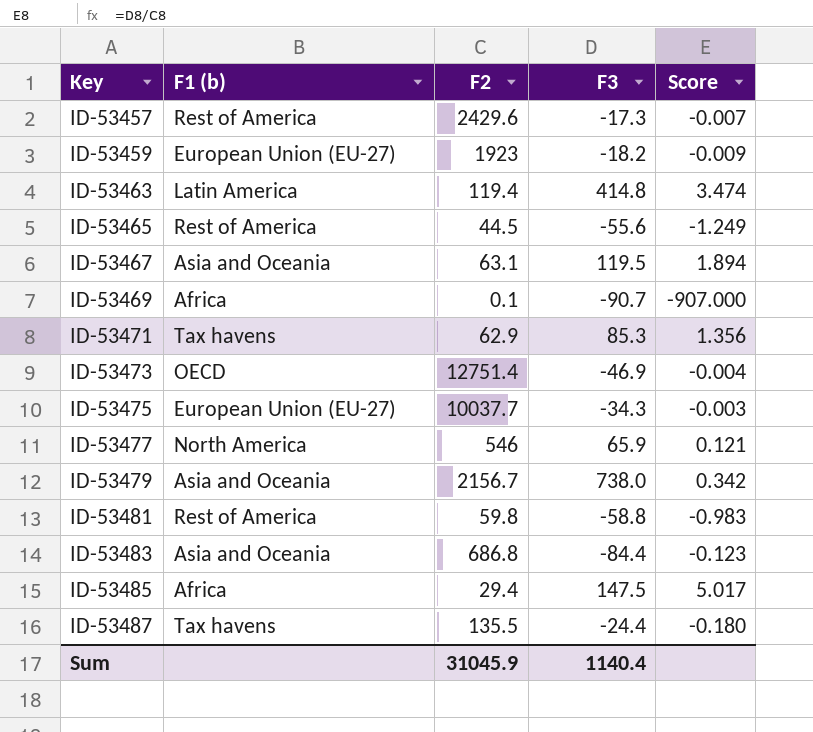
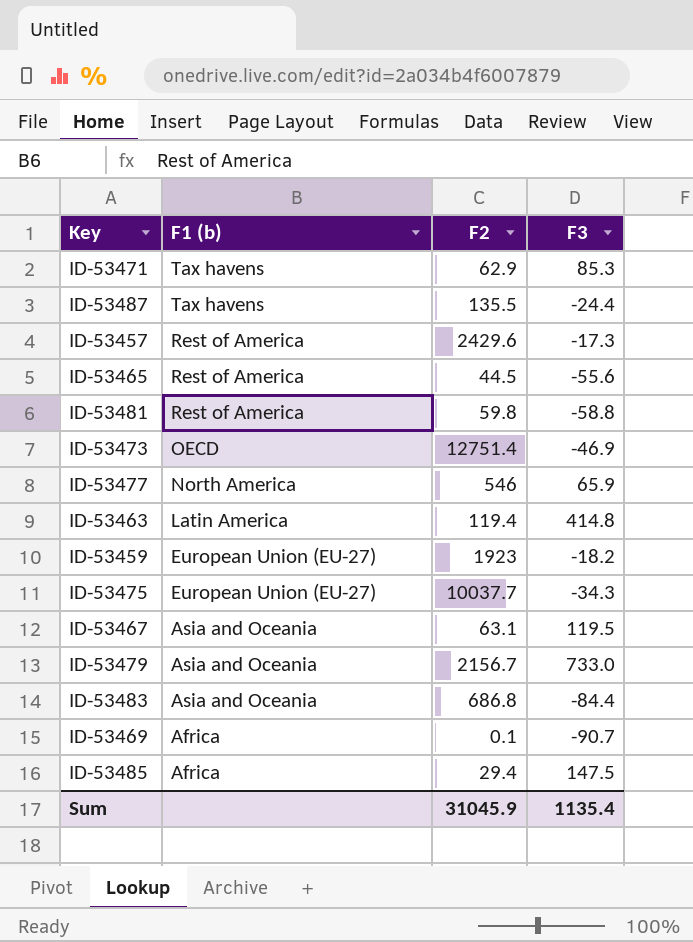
row order: Key ascending -> F1 (b) descending
column Score | formula: [F3] / [F2] -> none
ID-53479 | F3: 738.0 -> 733.0
Sum | F3: 1140.4 -> 1135.4

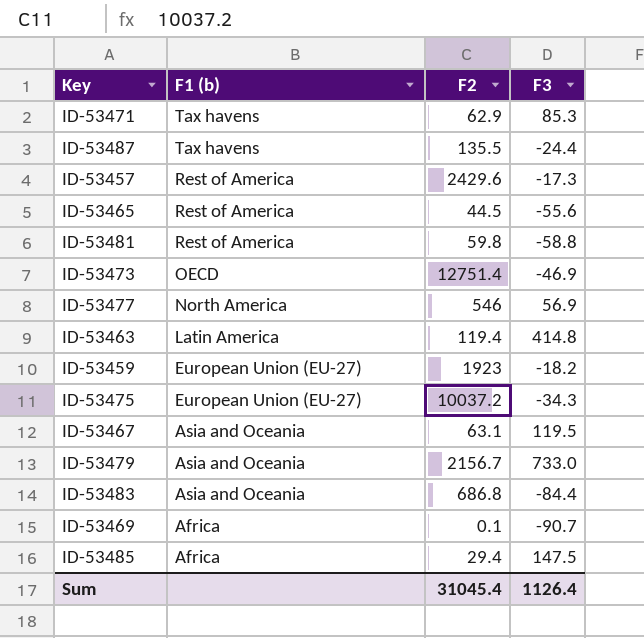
ID-53477 | F3: 65.9 -> 56.9
ID-53475 | F2: 10037.7 -> 10037.2
Sum | F2: 31045.9 -> 31045.4
Sum | F3: 1135.4 -> 1126.4

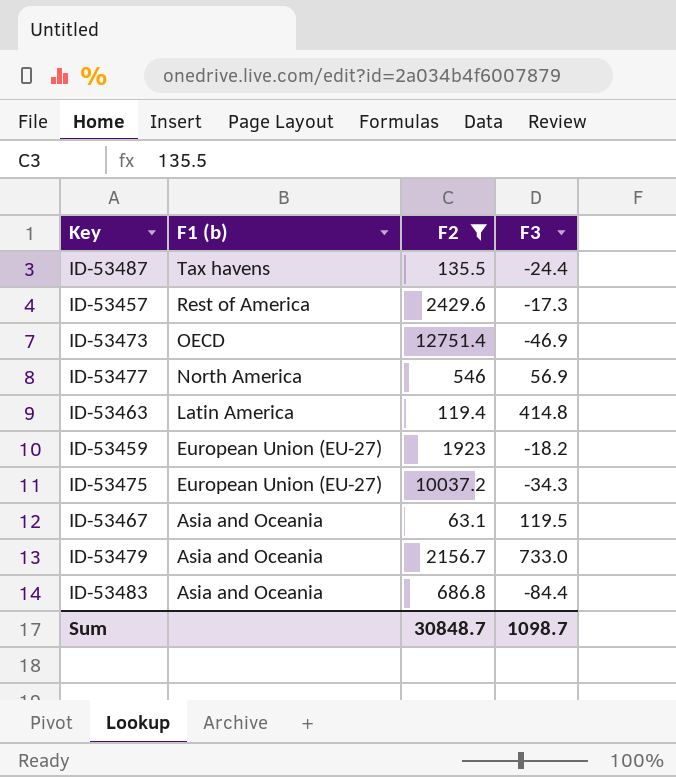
filter: none -> F2 >= 63.1
Sum | F2: 31045.4 -> 30848.7
Sum | F3: 1126.4 -> 1098.7

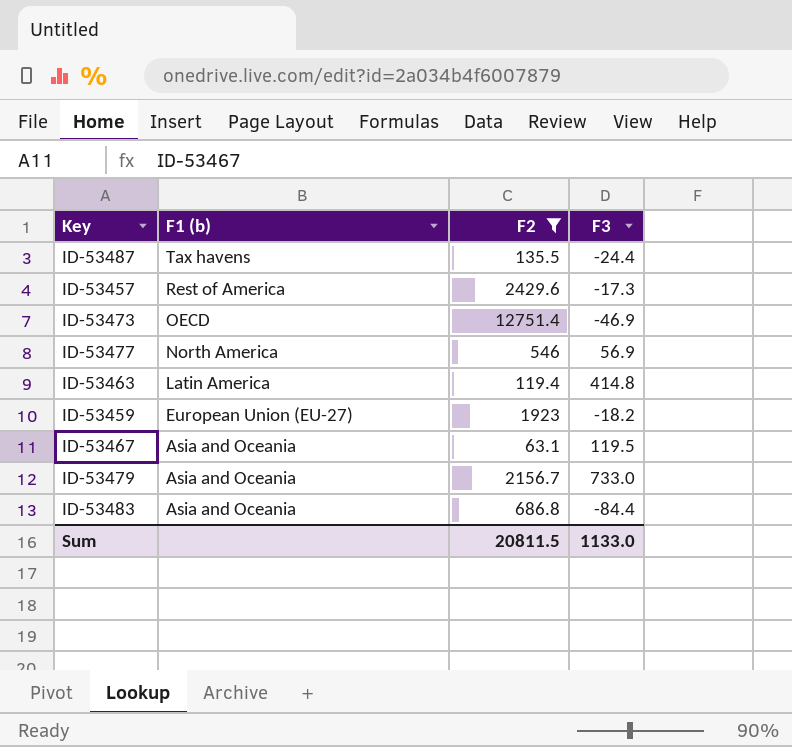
row ID-53475: European Union (EU-27) | 10037.2 | -34.3 -> none
Sum | F2: 30848.7 -> 20811.5
Sum | F3: 1098.7 -> 1133.0

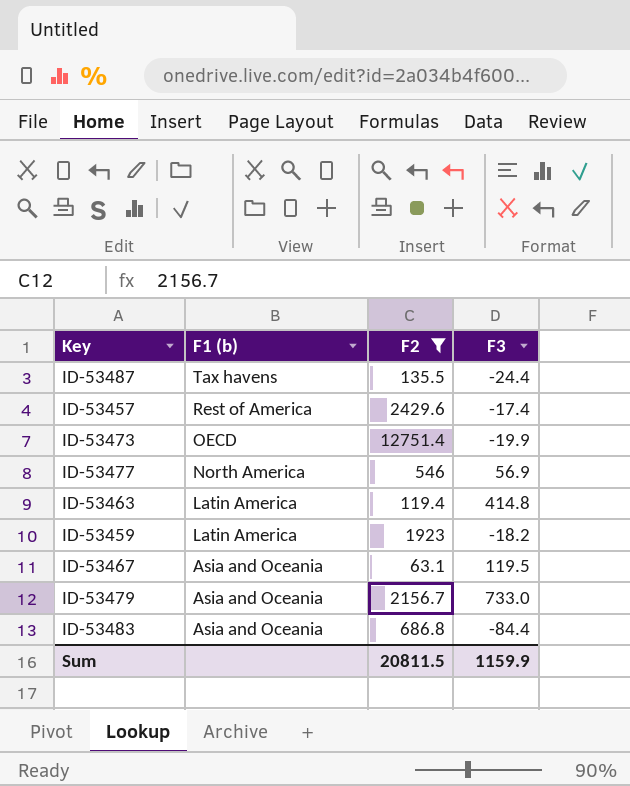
ID-53457 | F3: -17.3 -> -17.4
ID-53473 | F3: -46.9 -> -19.9
ID-53459 | F1 (b): European Union (EU-27) -> Latin America
Sum | F3: 1133.0 -> 1159.9

